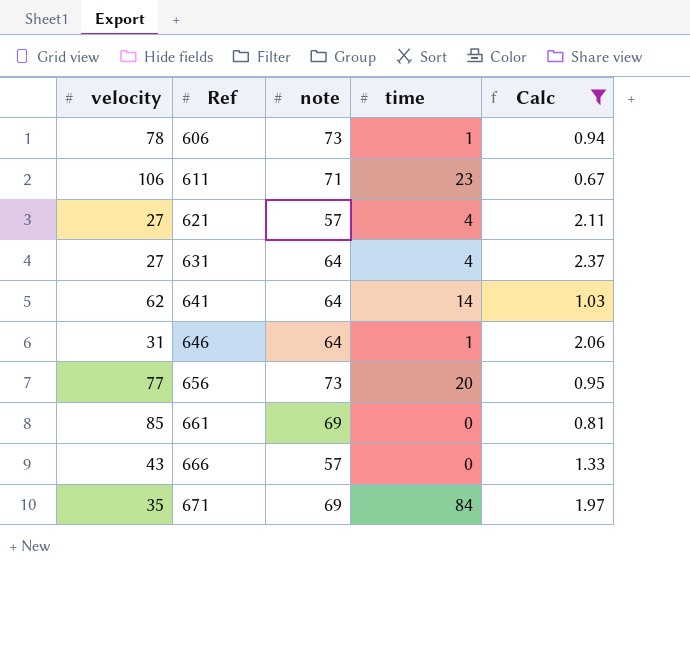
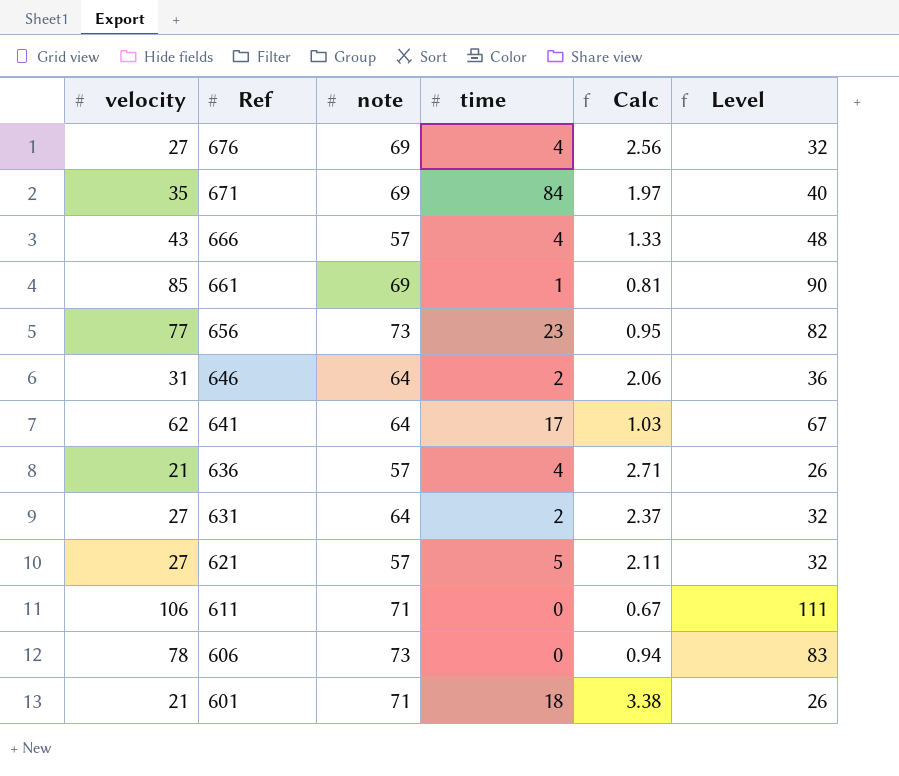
filter: Calc <= 2.37 -> none
row order: Ref ascending -> Ref descending
column Level | formula: none -> [velocity] + 5
666 | time: 0 -> 4
661 | time: 0 -> 1
656 | time: 20 -> 23
646 | time: 1 -> 2
641 | time: 14 -> 17
631 | time: 4 -> 2
621 | time: 4 -> 5
611 | time: 23 -> 0
606 | time: 1 -> 0

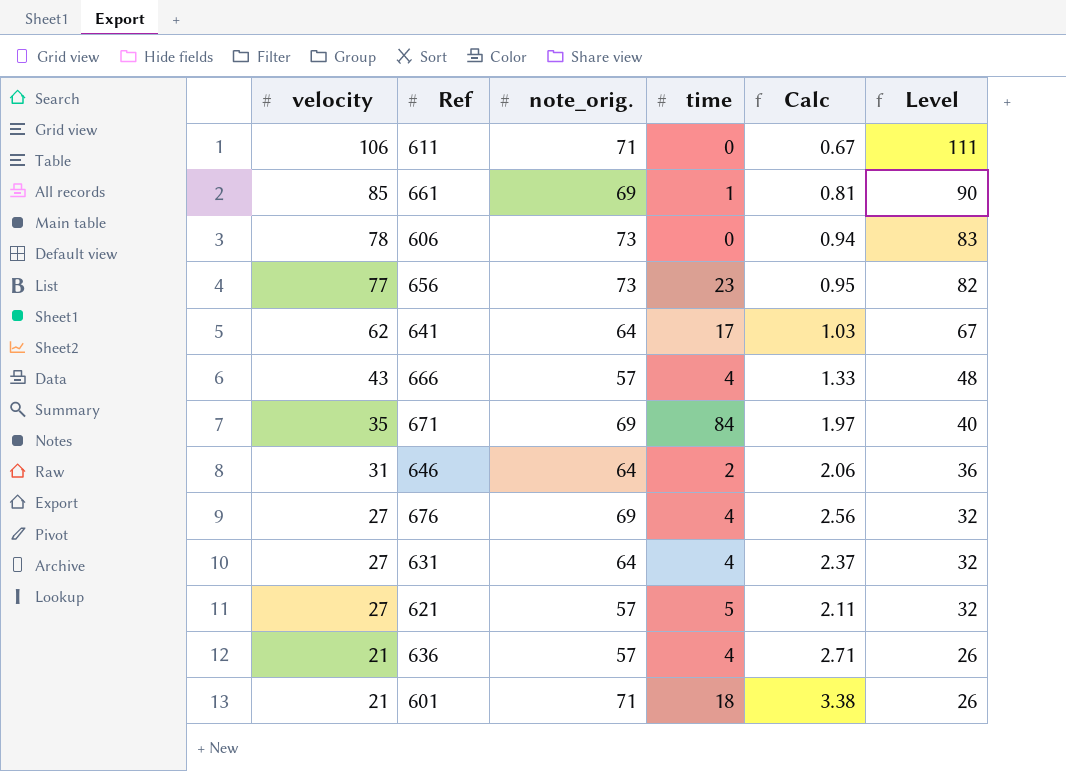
row order: Ref descending -> velocity descending
column name: note -> note_orig.
631 | time: 2 -> 4

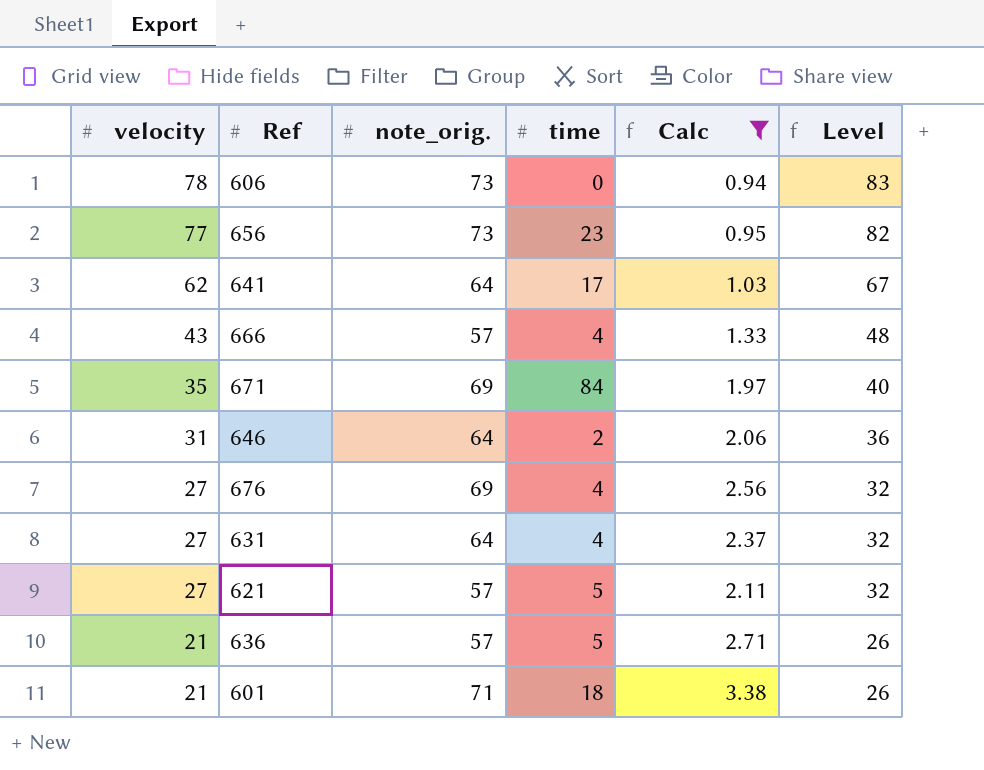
filter: none -> Calc >= 0.94
636 | time: 4 -> 5

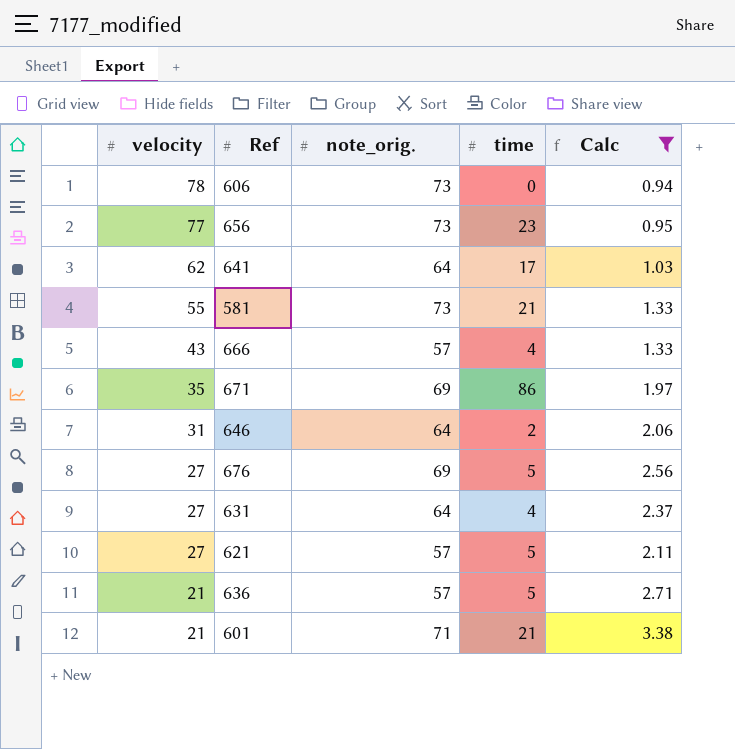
column Level | formula: [velocity] + 5 -> none
row 581: none -> 55 | 73 | 21 | 1.33
671 | time: 84 -> 86
676 | time: 4 -> 5
601 | time: 18 -> 21

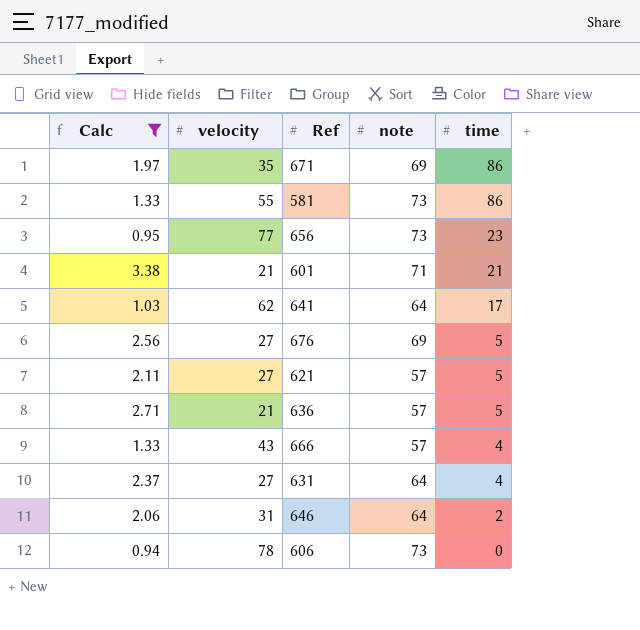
row order: velocity descending -> time descending
column Calc | position: 5 -> 1
column name: note_orig. -> note
581 | time: 21 -> 86

